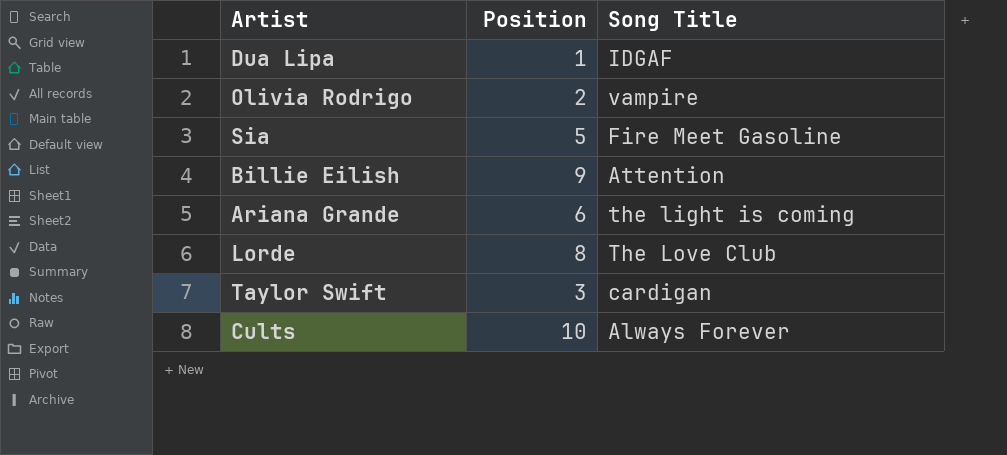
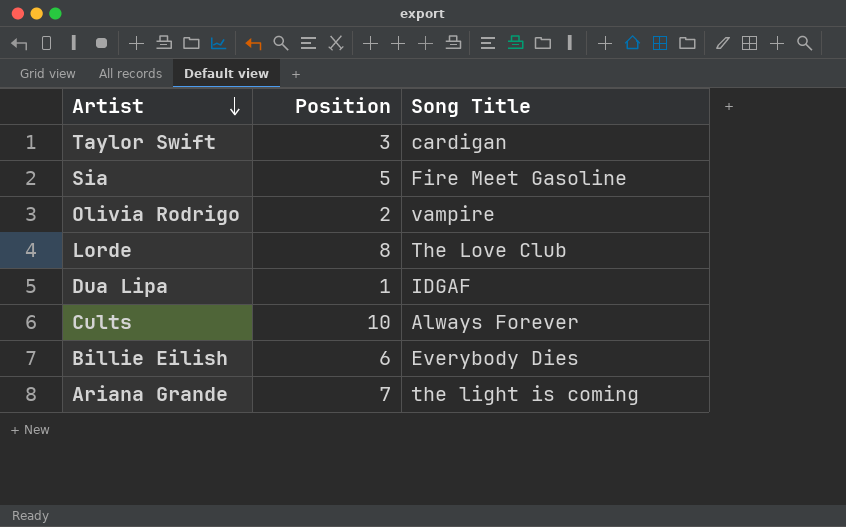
row order: none -> Artist descending
Billie Eilish | Position: 9 -> 6
Billie Eilish | Song Title: Attention -> Everybody Dies
Ariana Grande | Position: 6 -> 7

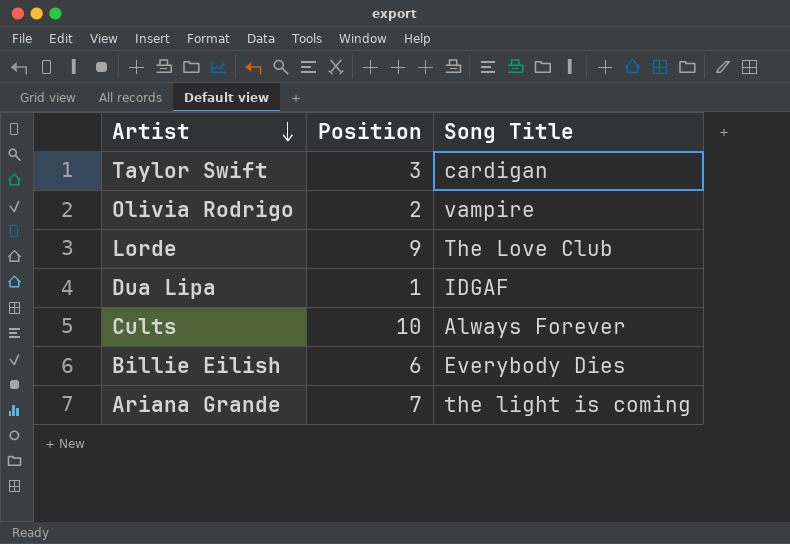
row Sia: 5 | Fire Meet Gasoline -> none
Lorde | Position: 8 -> 9

